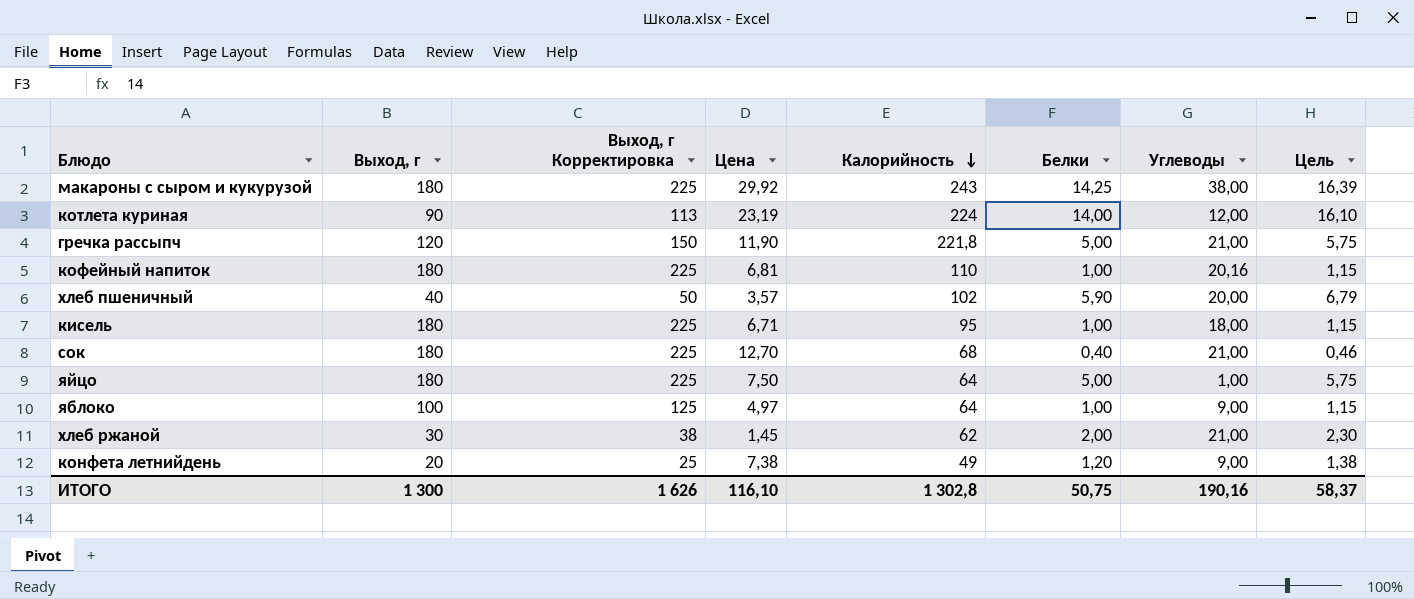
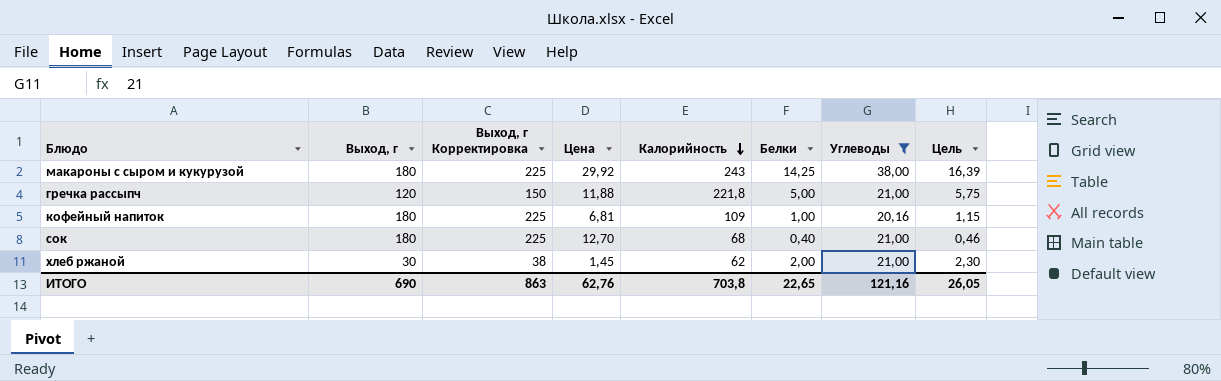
filter: none -> Углеводы >= 20,16
гречка рассыпч | Цена: 11,90 -> 11,88
кофейный напиток | Калорийность: 110 -> 109
ИТОГО | Выход, г: 1 300 -> 690
ИТОГО | Выход, г Корректировка: 1 626 -> 863
ИТОГО | Цена: 116,10 -> 62,76
ИТОГО | Калорийность: 1 302,8 -> 703,8
ИТОГО | Белки: 50,75 -> 22,65
ИТОГО | Углеводы: 190,16 -> 121,16
ИТОГО | Цель: 58,37 -> 26,05

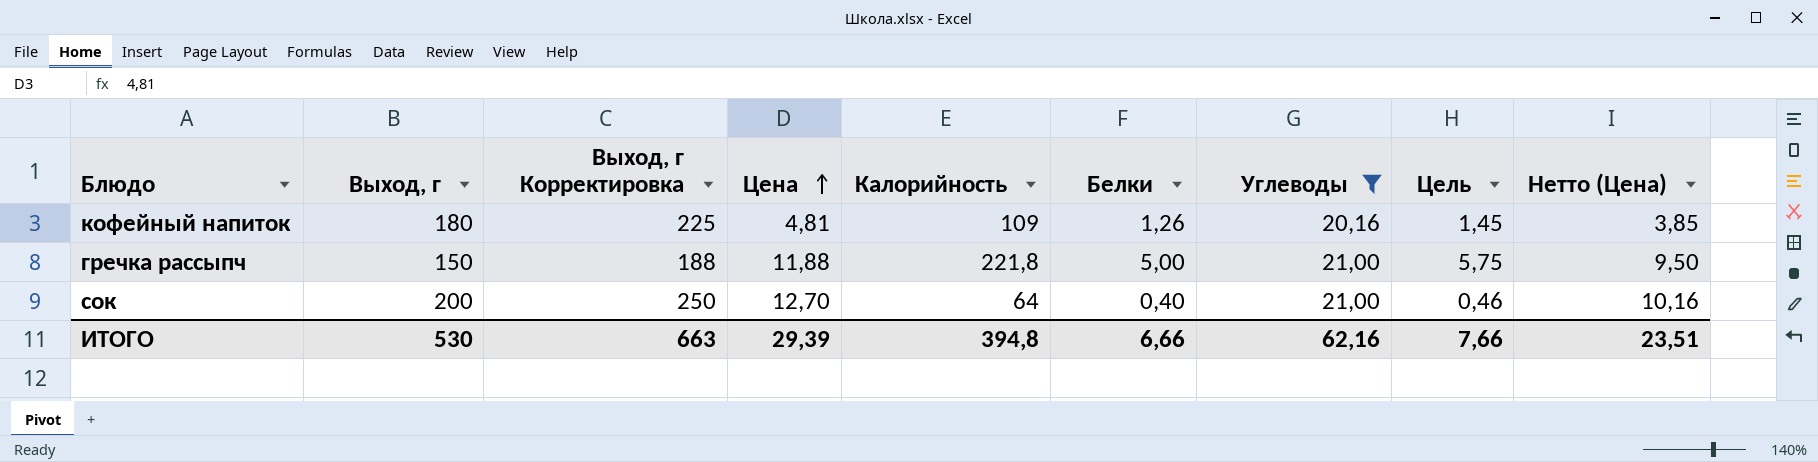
row order: Калорийность descending -> Цена ascending
column Нетто (Цена) | formula: none -> [Цена] * 0,8
row макароны с сыром и кукурузой: 180 | 225 | 29,92 | 243 | 14,25 | 38,00 | 16,39 -> none
row хлеб ржаной: 30 | 38 | 1,45 | 62 | 2,00 | 21,00 | 2,30 -> none
кофейный напиток | Цена: 6,81 -> 4,81
кофейный напиток | Белки: 1,00 -> 1,26
кофейный напиток | Цель: 1,15 -> 1,45
гречка рассыпч | Выход, г: 120 -> 150
гречка рассыпч | Выход, г Корректировка: 150 -> 188
сок | Выход, г: 180 -> 200
сок | Выход, г Корректировка: 225 -> 250
сок | Калорийность: 68 -> 64
ИТОГО | Выход, г: 690 -> 530
ИТОГО | Выход, г Корректировка: 863 -> 663
ИТОГО | Цена: 62,76 -> 29,39
ИТОГО | Калорийность: 703,8 -> 394,8
ИТОГО | Белки: 22,65 -> 6,66
ИТОГО | Углеводы: 121,16 -> 62,16
ИТОГО | Цель: 26,05 -> 7,66

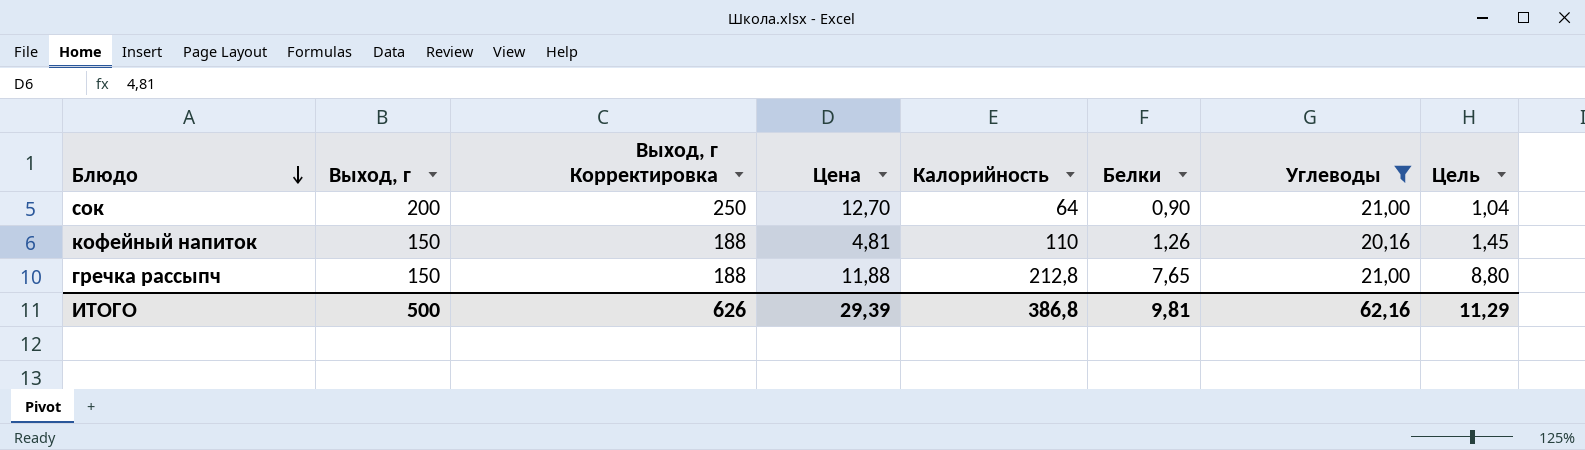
row order: Цена ascending -> Блюдо descending
column Нетто (Цена) | formula: [Цена] * 0,8 -> none
сок | Белки: 0,40 -> 0,90
сок | Цель: 0,46 -> 1,04
кофейный напиток | Выход, г: 180 -> 150
кофейный напиток | Выход, г Корректировка: 225 -> 188
кофейный напиток | Калорийность: 109 -> 110
гречка рассыпч | Калорийность: 221,8 -> 212,8
гречка рассыпч | Белки: 5,00 -> 7,65
гречка рассыпч | Цель: 5,75 -> 8,80
ИТОГО | Выход, г: 530 -> 500
ИТОГО | Выход, г Корректировка: 663 -> 626
ИТОГО | Калорийность: 394,8 -> 386,8
ИТОГО | Белки: 6,66 -> 9,81
ИТОГО | Цель: 7,66 -> 11,29

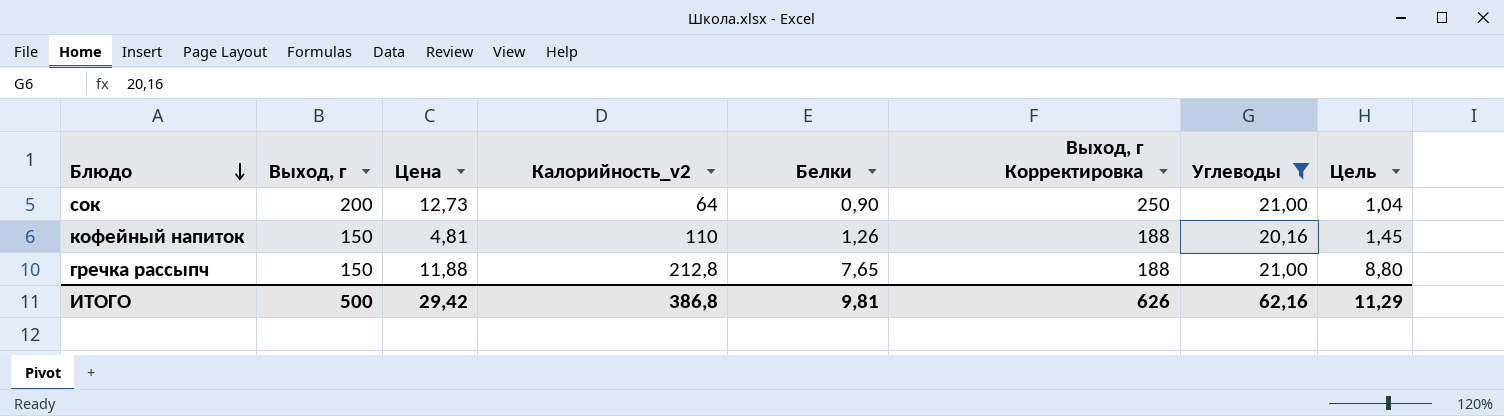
column name: Калорийность -> Калорийность_v2
column Выход, г Корректировка | position: 3 -> 6
сок | Цена: 12,70 -> 12,73
ИТОГО | Цена: 29,39 -> 29,42

